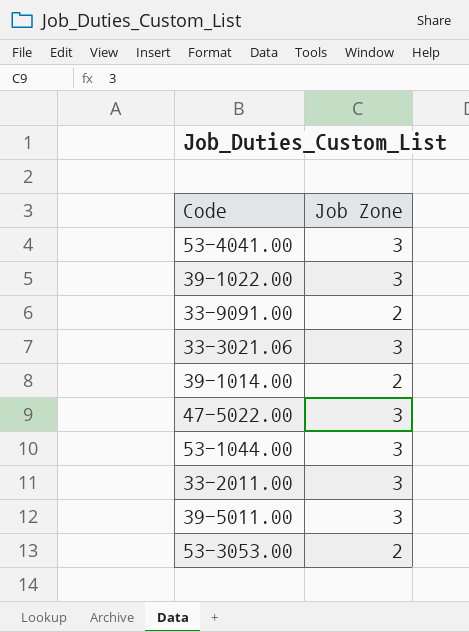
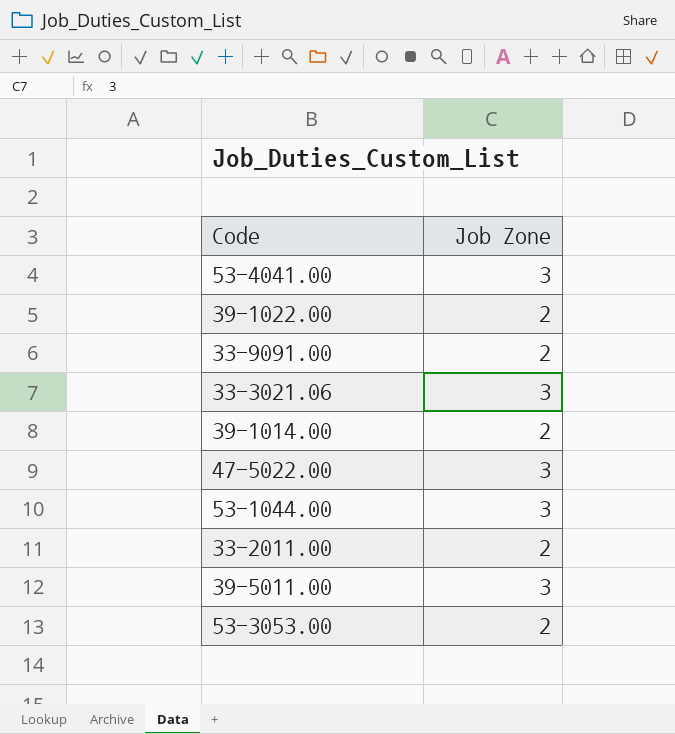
39-1022.00 | Job Zone: 3 -> 2
33-2011.00 | Job Zone: 3 -> 2

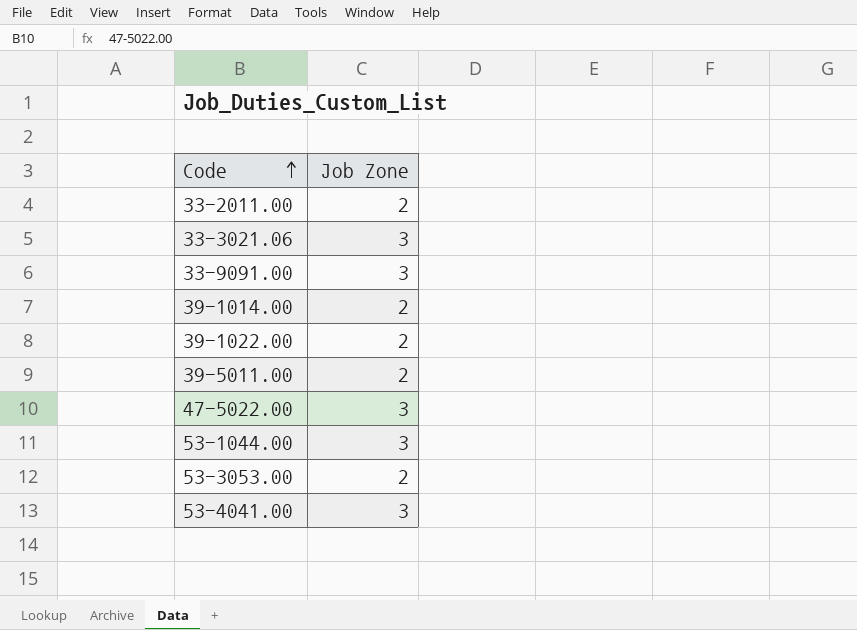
row order: none -> Code ascending
33-9091.00 | Job Zone: 2 -> 3
39-5011.00 | Job Zone: 3 -> 2

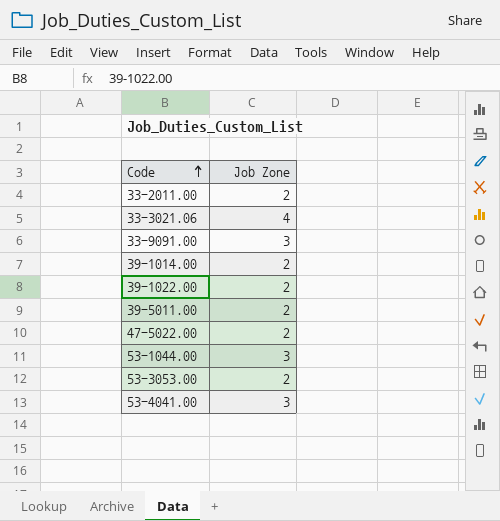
33-3021.06 | Job Zone: 3 -> 4
47-5022.00 | Job Zone: 3 -> 2

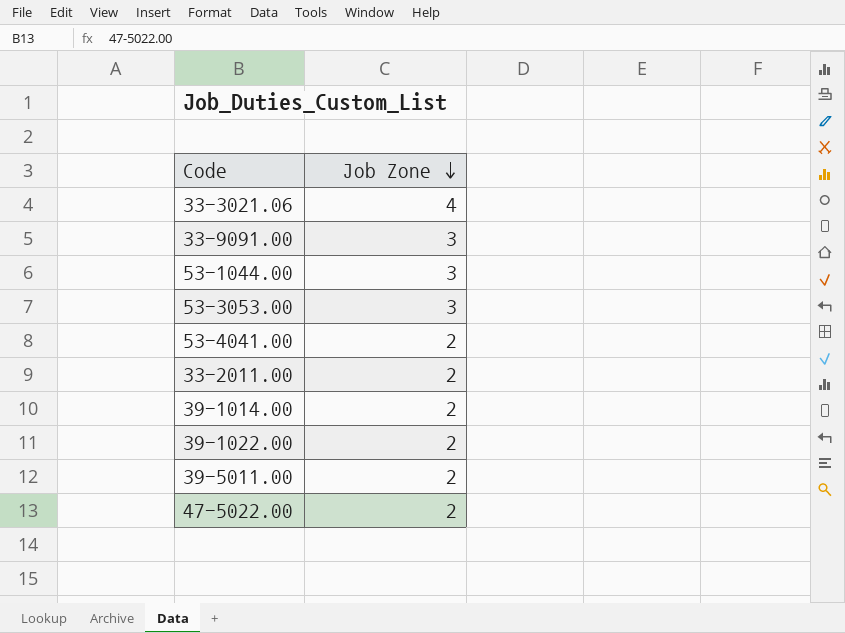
row order: Code ascending -> Job Zone descending
53-3053.00 | Job Zone: 2 -> 3
53-4041.00 | Job Zone: 3 -> 2

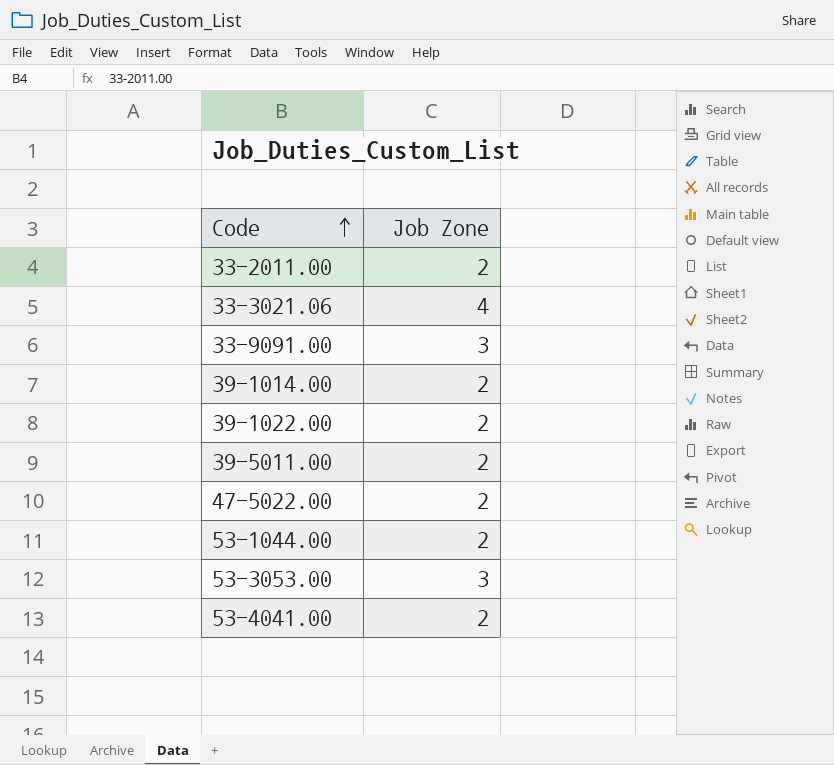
row order: Job Zone descending -> Code ascending
53-1044.00 | Job Zone: 3 -> 2

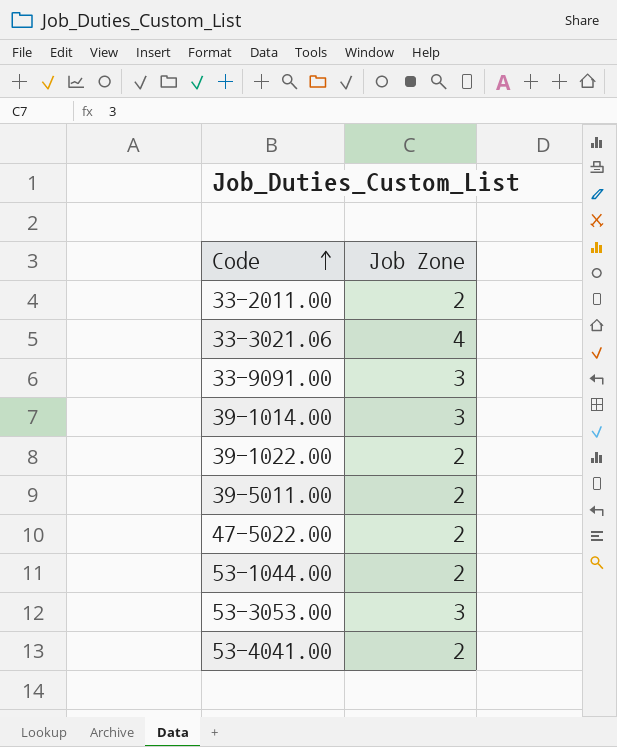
39-1014.00 | Job Zone: 2 -> 3

